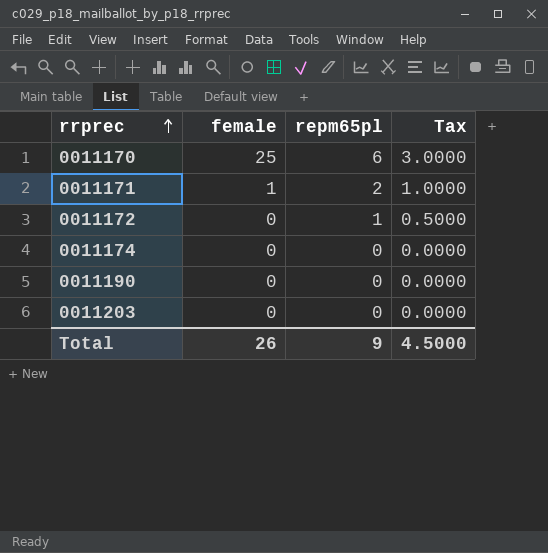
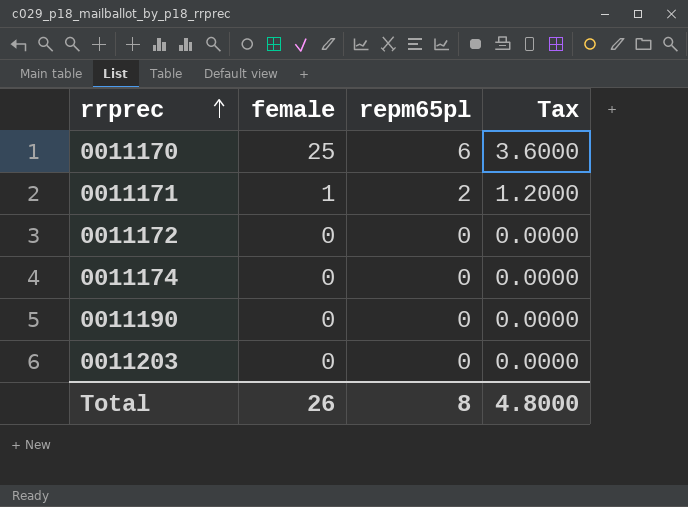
column Tax | formula: [repm65pl] * 0.5 -> [repm65pl] * 0.6
0011172 | repm65pl: 1 -> 0
Total | repm65pl: 9 -> 8
Total | Tax: 4.5000 -> 4.8000

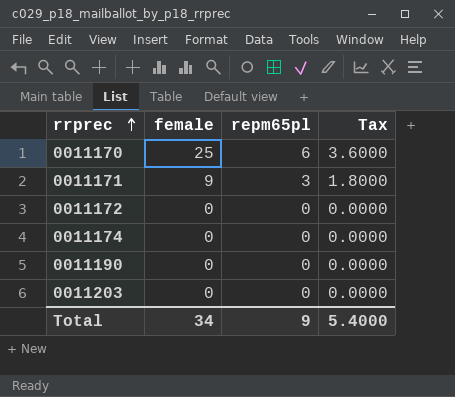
0011171 | female: 1 -> 9
0011171 | repm65pl: 2 -> 3
0011171 | Tax: 1.2000 -> 1.8000
Total | female: 26 -> 34
Total | repm65pl: 8 -> 9
Total | Tax: 4.8000 -> 5.4000

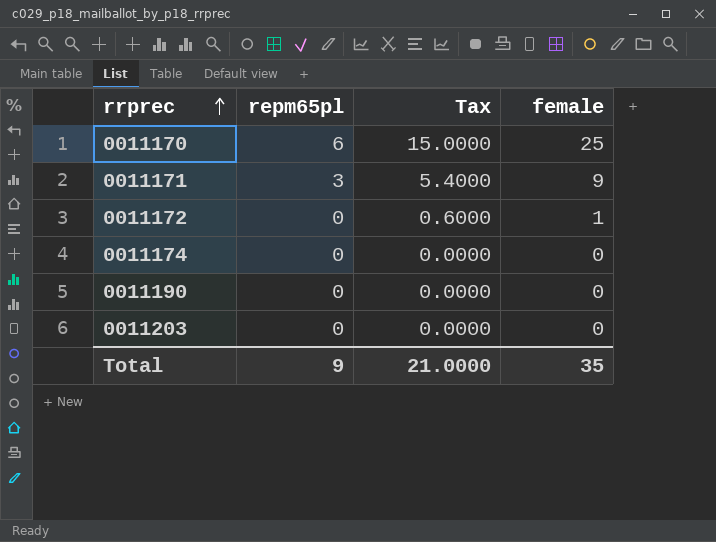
column Tax | formula: [repm65pl] * 0.6 -> [female] * 0.6
column female | position: 2 -> 4
0011172 | female: 0 -> 1
Total | Tax: 5.4000 -> 21.0000
Total | female: 34 -> 35

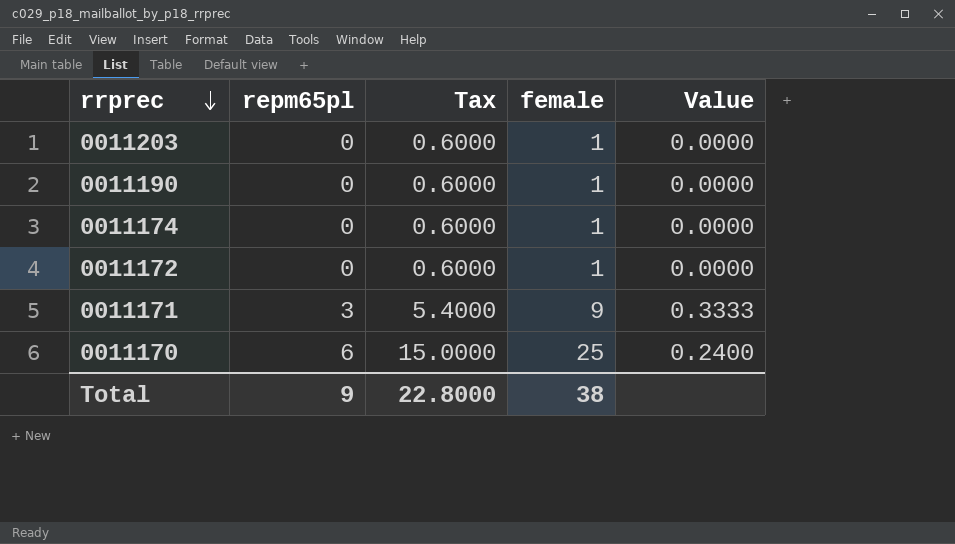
row order: rrprec ascending -> rrprec descending
column Value | formula: none -> [repm65pl] / [female]
0011203 | Tax: 0.0000 -> 0.6000
0011203 | female: 0 -> 1
0011190 | Tax: 0.0000 -> 0.6000
0011190 | female: 0 -> 1
0011174 | Tax: 0.0000 -> 0.6000
0011174 | female: 0 -> 1
Total | Tax: 21.0000 -> 22.8000
Total | female: 35 -> 38

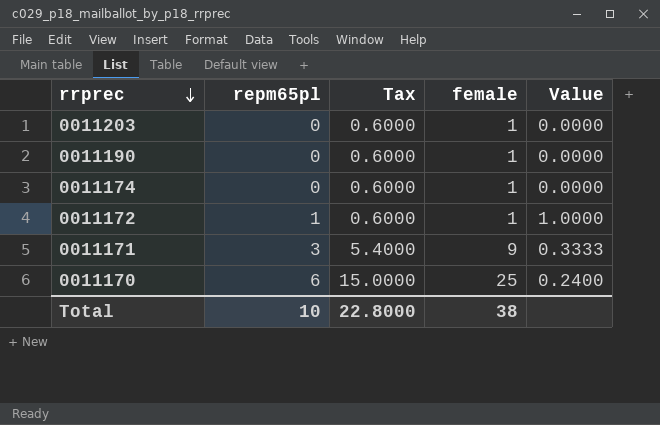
0011172 | repm65pl: 0 -> 1
0011172 | Value: 0.0000 -> 1.0000
Total | repm65pl: 9 -> 10

